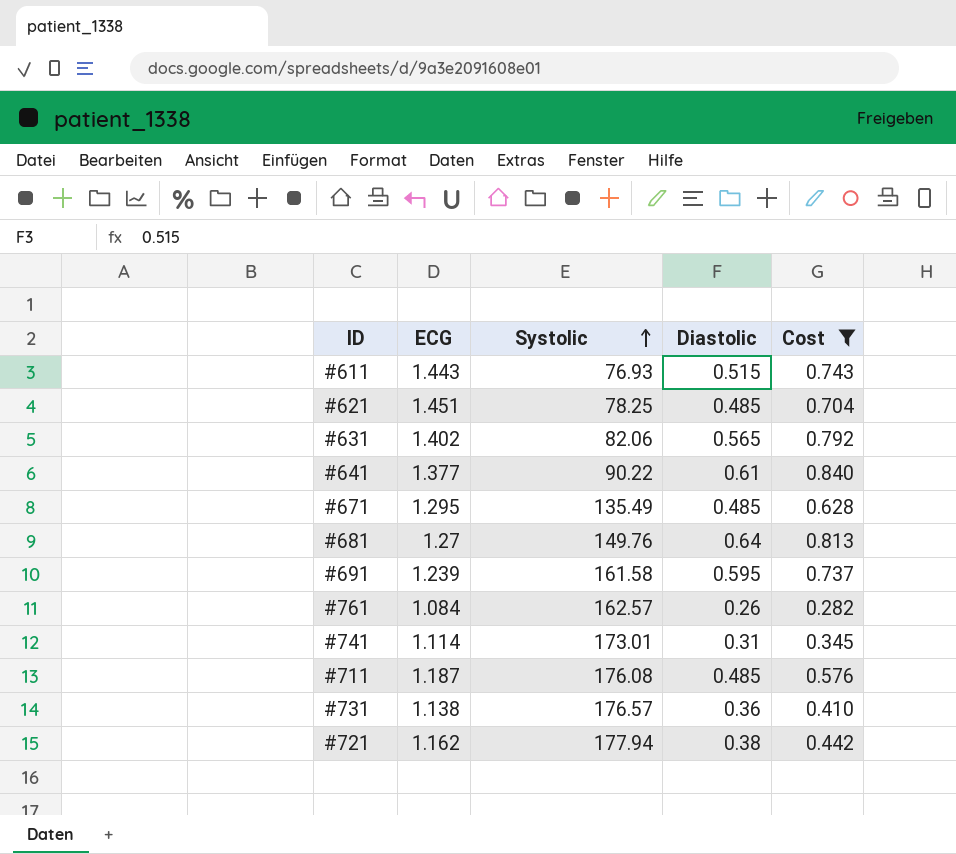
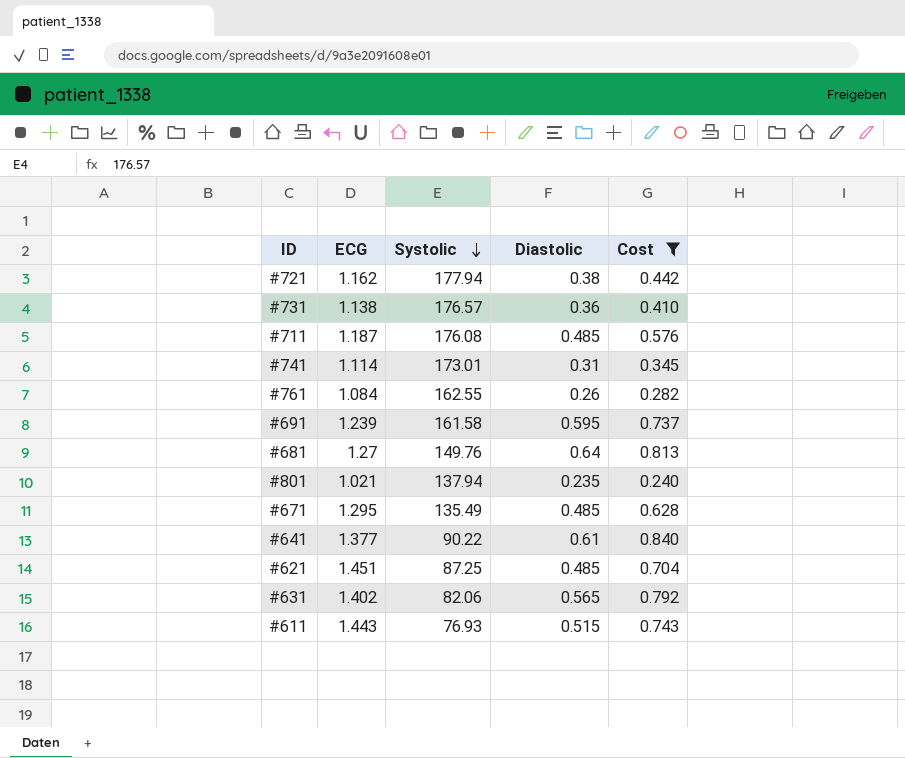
row order: Systolic ascending -> Systolic descending
#761 | Systolic: 162.57 -> 162.55
row #801: none -> 1.021 | 137.94 | 0.235 | 0.240
#621 | Systolic: 78.25 -> 87.25

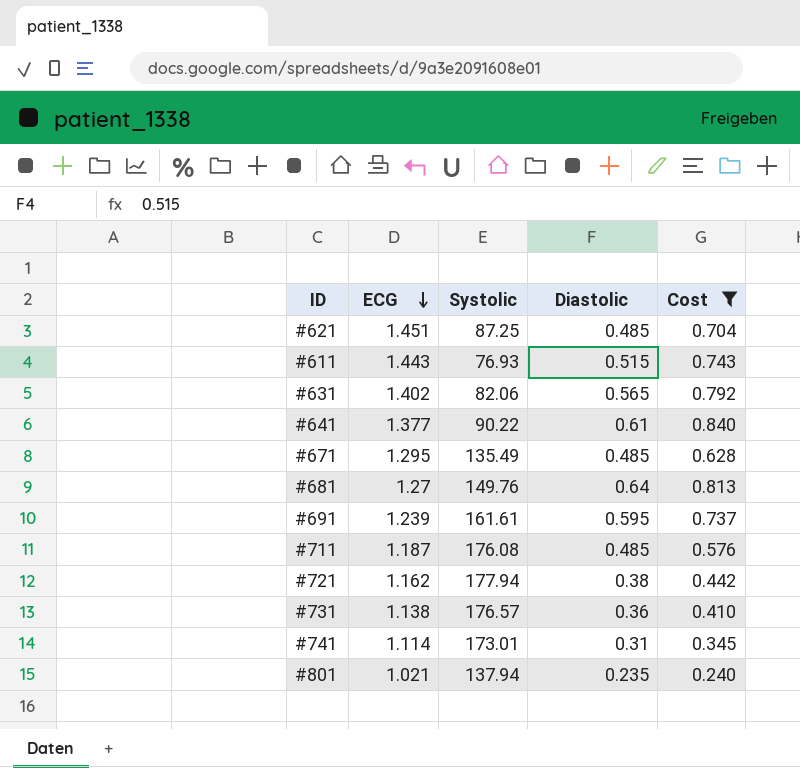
row order: Systolic descending -> ECG descending
row #761: 1.084 | 162.55 | 0.26 | 0.282 -> none
#691 | Systolic: 161.58 -> 161.61

